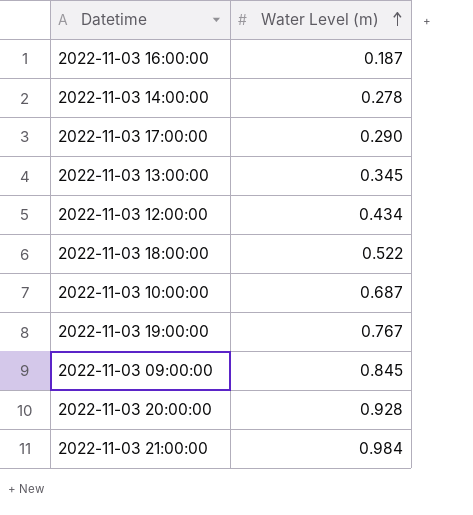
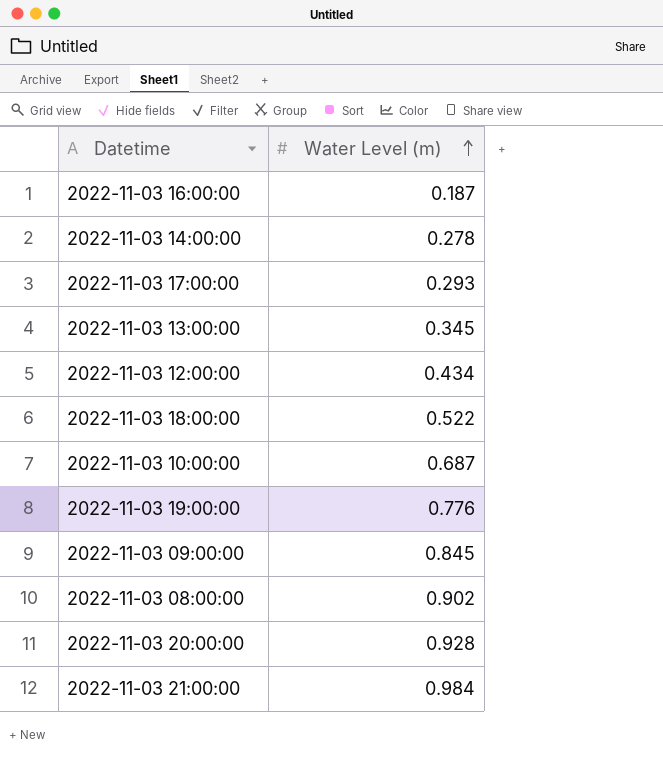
2022-11-03 17:00:00 | Water Level (m): 0.290 -> 0.293
2022-11-03 19:00:00 | Water Level (m): 0.767 -> 0.776
row 2022-11-03 08:00:00: none -> 0.902

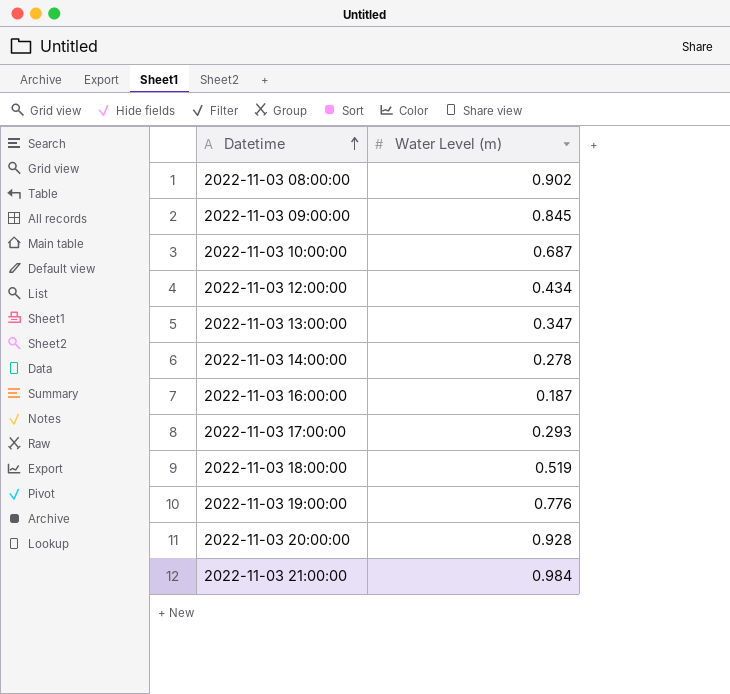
row order: Water Level (m) ascending -> Datetime ascending
2022-11-03 13:00:00 | Water Level (m): 0.345 -> 0.347
2022-11-03 18:00:00 | Water Level (m): 0.522 -> 0.519

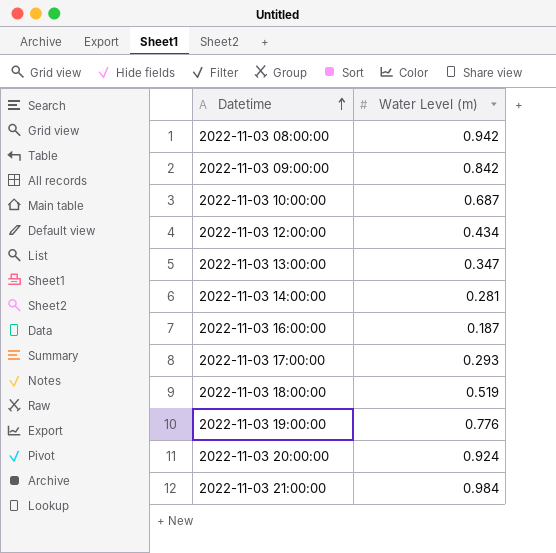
2022-11-03 08:00:00 | Water Level (m): 0.902 -> 0.942
2022-11-03 09:00:00 | Water Level (m): 0.845 -> 0.842
2022-11-03 14:00:00 | Water Level (m): 0.278 -> 0.281
2022-11-03 20:00:00 | Water Level (m): 0.928 -> 0.924

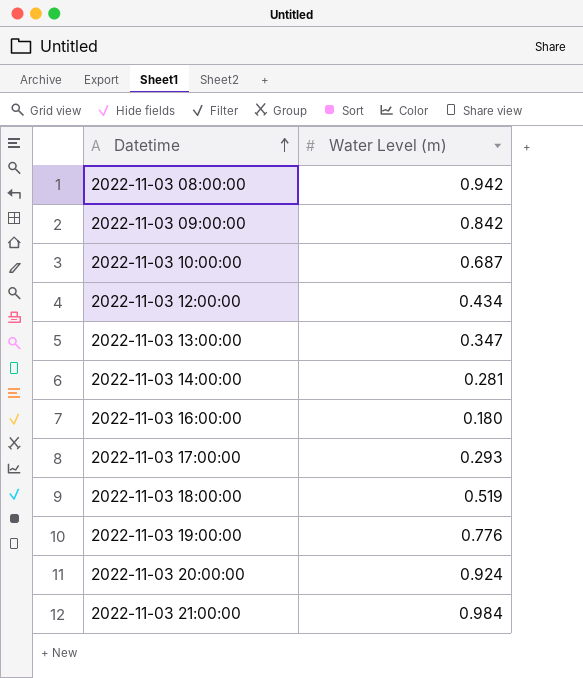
2022-11-03 16:00:00 | Water Level (m): 0.187 -> 0.180

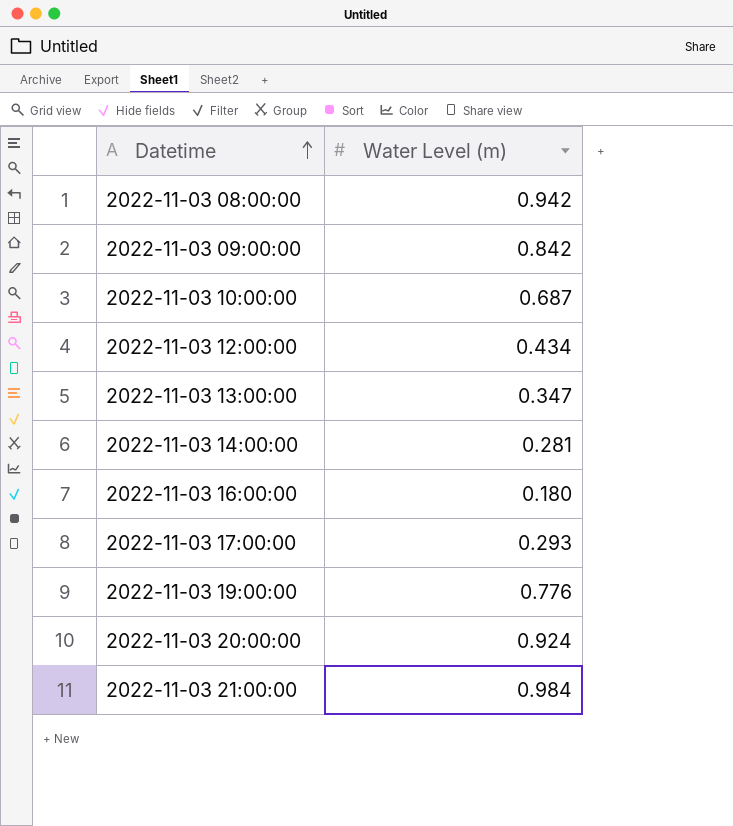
row 2022-11-03 18:00:00: 0.519 -> none

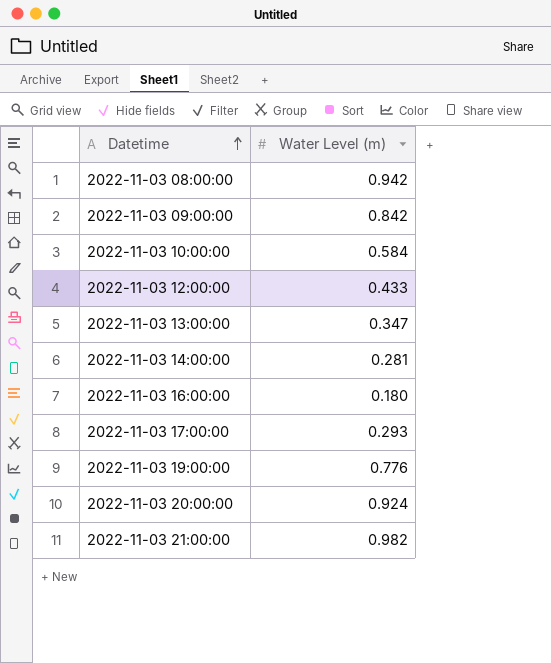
2022-11-03 10:00:00 | Water Level (m): 0.687 -> 0.584
2022-11-03 12:00:00 | Water Level (m): 0.434 -> 0.433
2022-11-03 21:00:00 | Water Level (m): 0.984 -> 0.982

